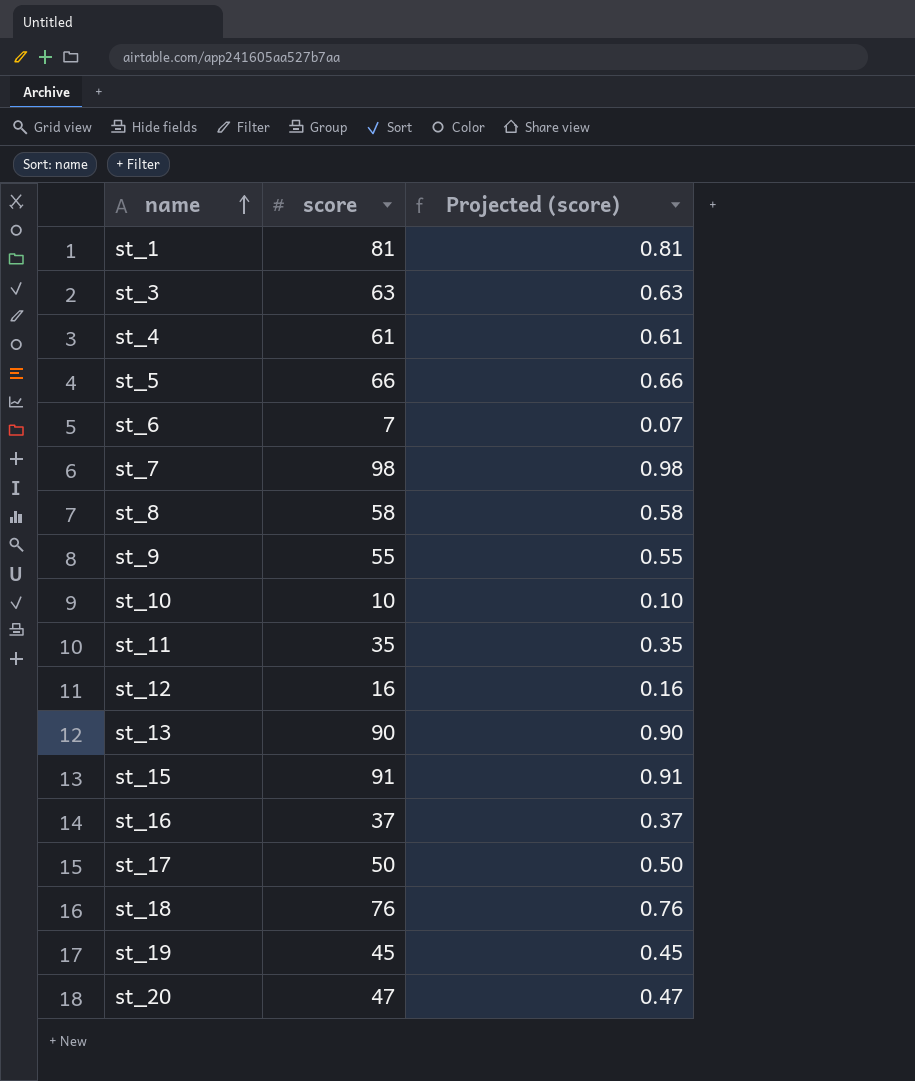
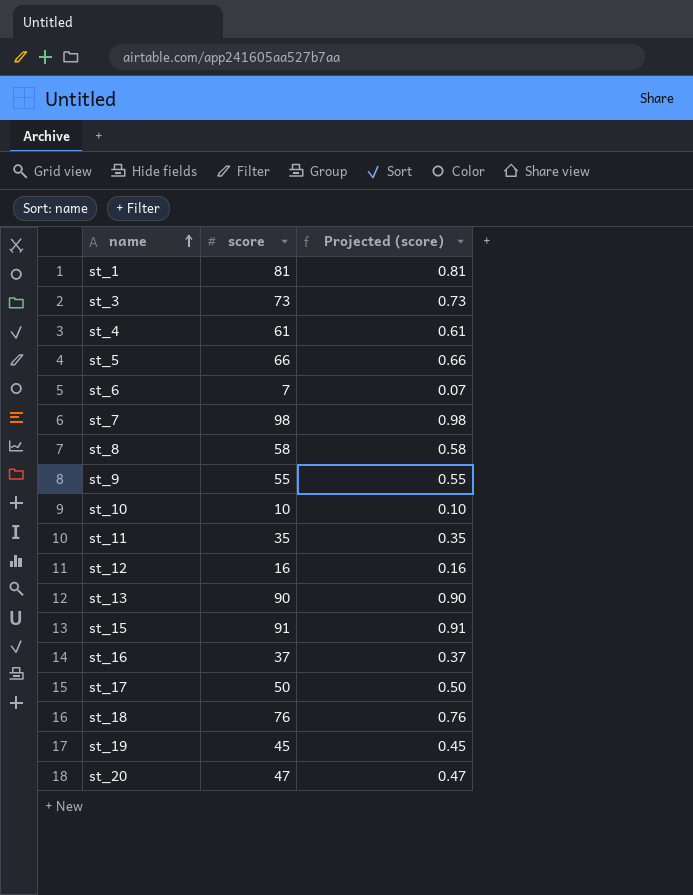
st_3 | score: 63 -> 73
st_3 | Projected (score): 0.63 -> 0.73

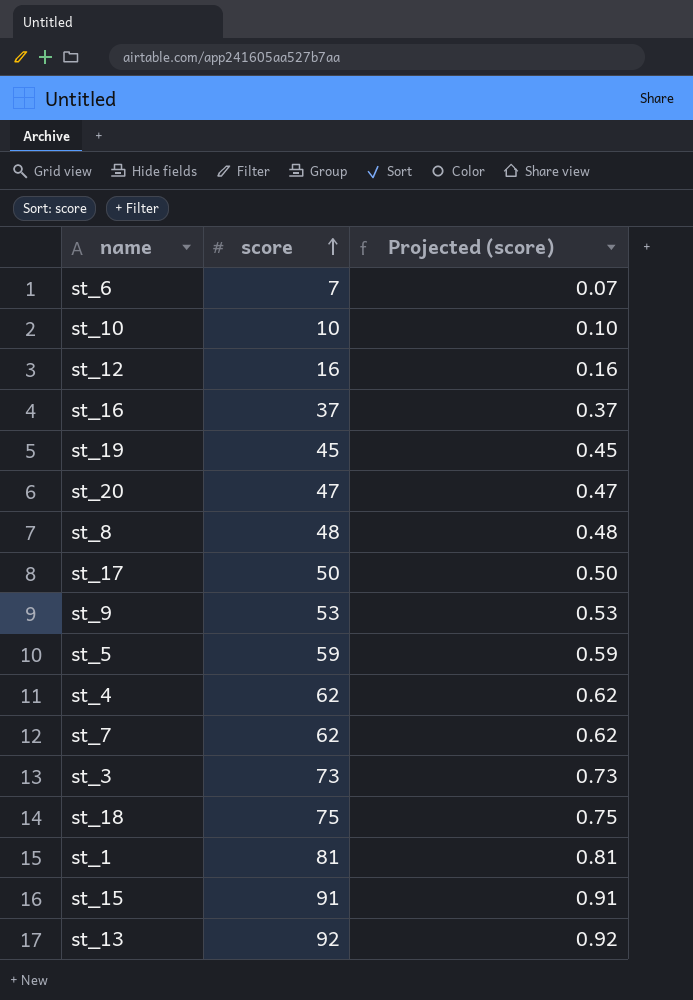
row order: name ascending -> score ascending
row st_11: 35 | 0.35 -> none
st_8 | score: 58 -> 48
st_8 | Projected (score): 0.58 -> 0.48
st_9 | score: 55 -> 53
st_9 | Projected (score): 0.55 -> 0.53
st_5 | score: 66 -> 59
st_5 | Projected (score): 0.66 -> 0.59
st_4 | score: 61 -> 62
st_4 | Projected (score): 0.61 -> 0.62
st_7 | score: 98 -> 62
st_7 | Projected (score): 0.98 -> 0.62
st_18 | score: 76 -> 75
st_18 | Projected (score): 0.76 -> 0.75
st_13 | score: 90 -> 92
st_13 | Projected (score): 0.90 -> 0.92

